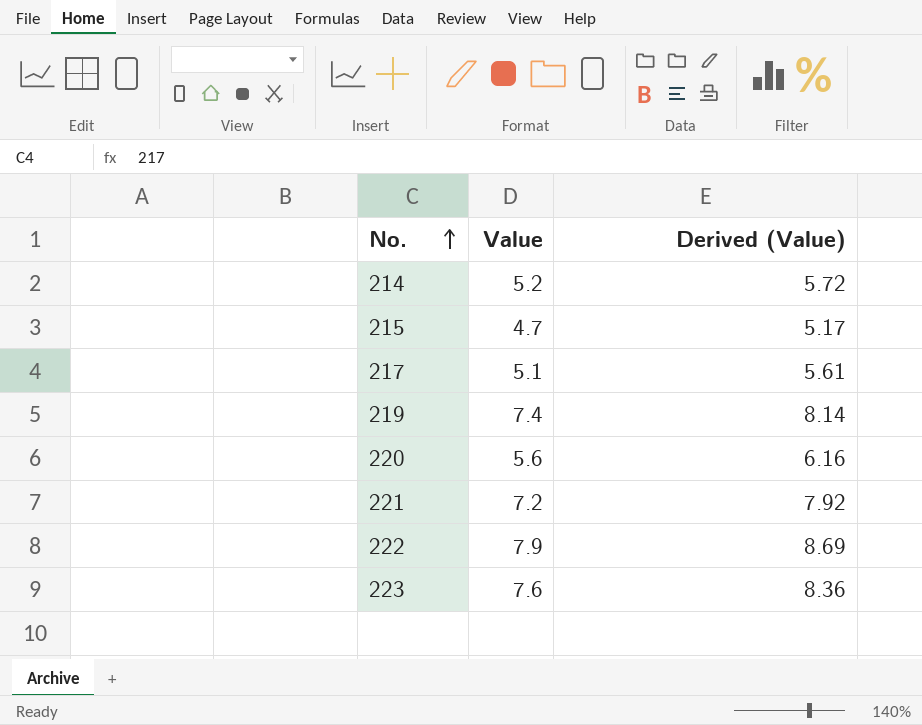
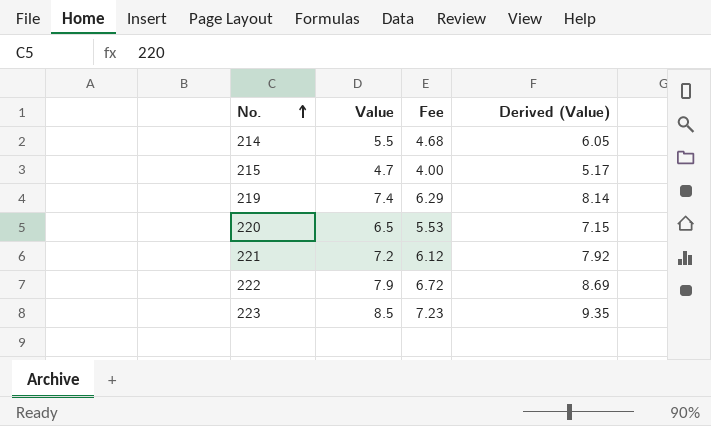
column Fee | formula: none -> [Value] * 0.85
row 217: 5.1 | 5.61 -> none
214 | Value: 5.2 -> 5.5
214 | Derived (Value): 5.72 -> 6.05
220 | Value: 5.6 -> 6.5
220 | Derived (Value): 6.16 -> 7.15
223 | Value: 7.6 -> 8.5
223 | Derived (Value): 8.36 -> 9.35

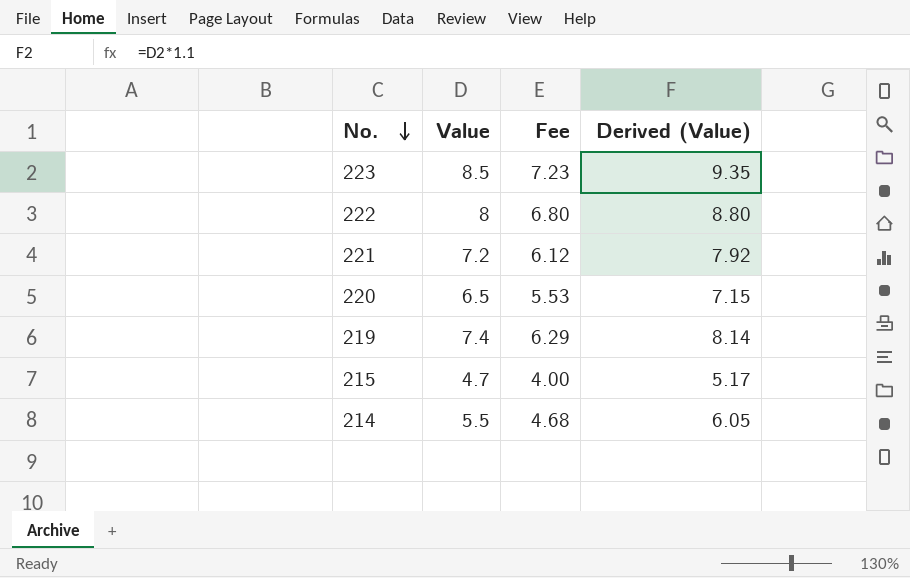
row order: No. ascending -> No. descending
222 | Value: 7.9 -> 8
222 | Fee: 6.72 -> 6.80
222 | Derived (Value): 8.69 -> 8.80

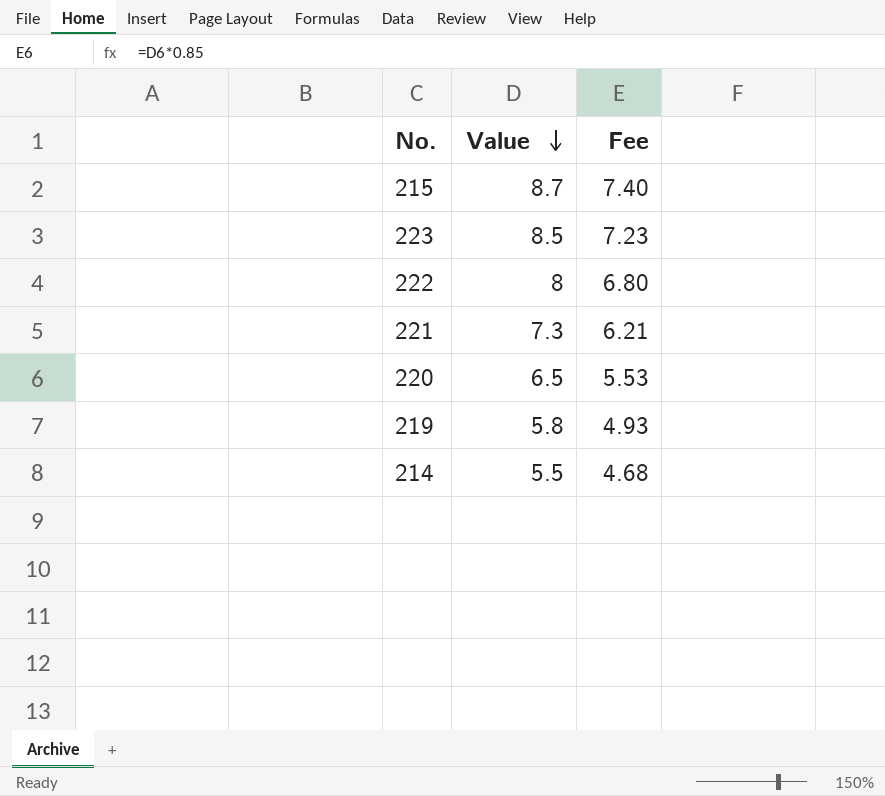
row order: No. descending -> Value descending
column Derived (Value) | formula: [Value] * 1.1 -> none
215 | Value: 4.7 -> 8.7
215 | Fee: 4.00 -> 7.40
221 | Value: 7.2 -> 7.3
221 | Fee: 6.12 -> 6.21
219 | Value: 7.4 -> 5.8
219 | Fee: 6.29 -> 4.93

